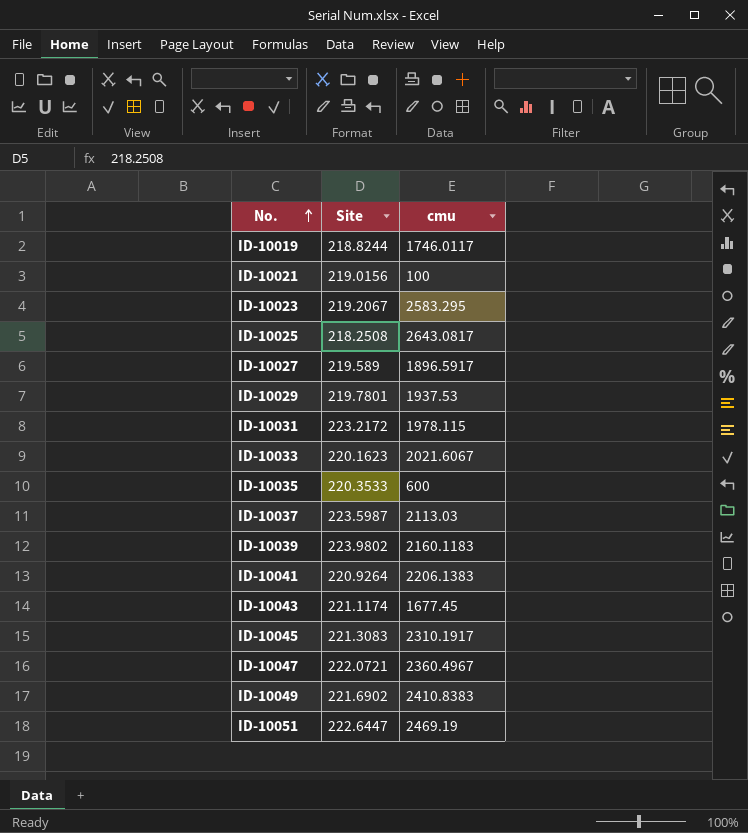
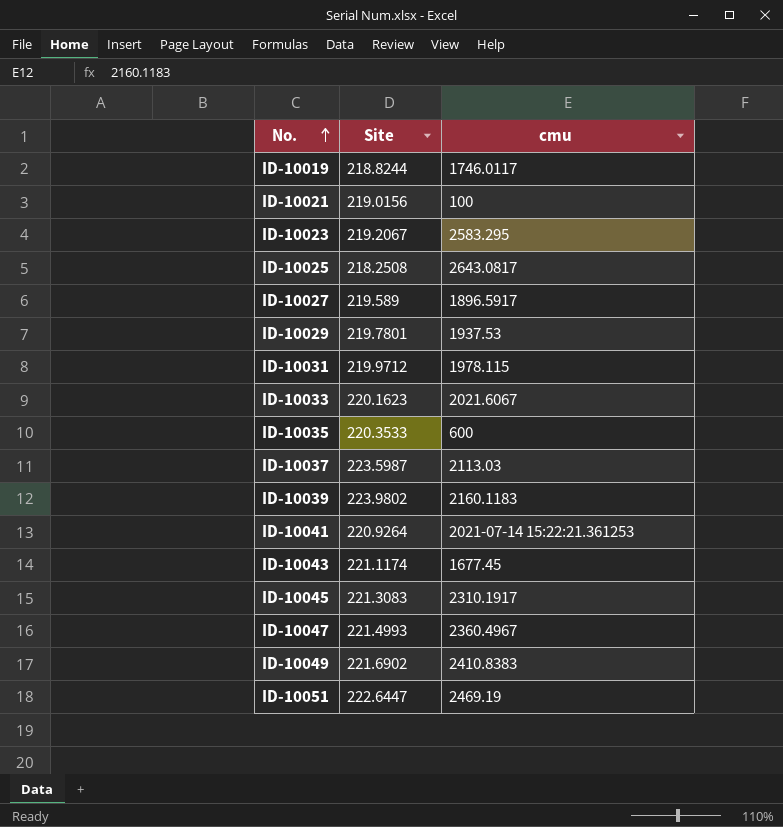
ID-10031 | Site: 223.2172 -> 219.9712
ID-10041 | cmu: 2206.1383 -> 2021-07-14 15:22:21.361253
ID-10047 | Site: 222.0721 -> 221.4993

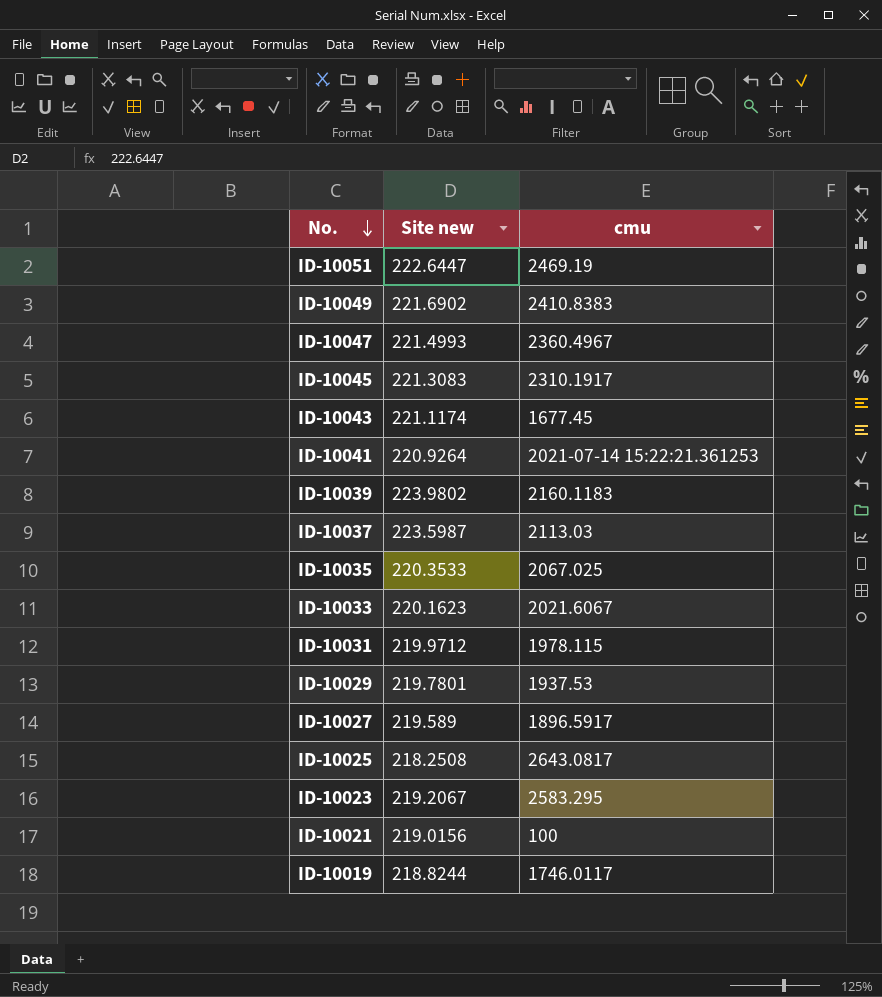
row order: No. ascending -> No. descending
column name: Site -> Site new
ID-10035 | cmu: 600 -> 2067.025

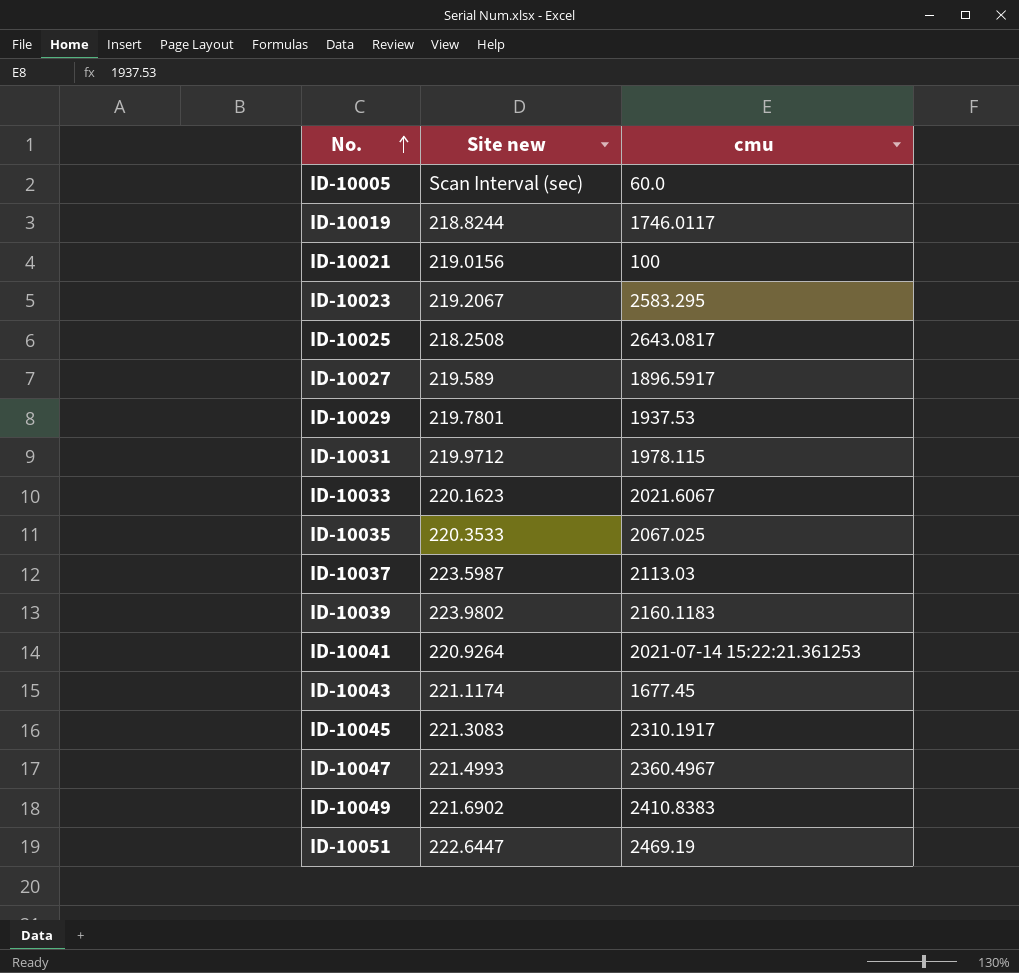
row order: No. descending -> No. ascending
row ID-10005: none -> Scan Interval (sec) | 60.0

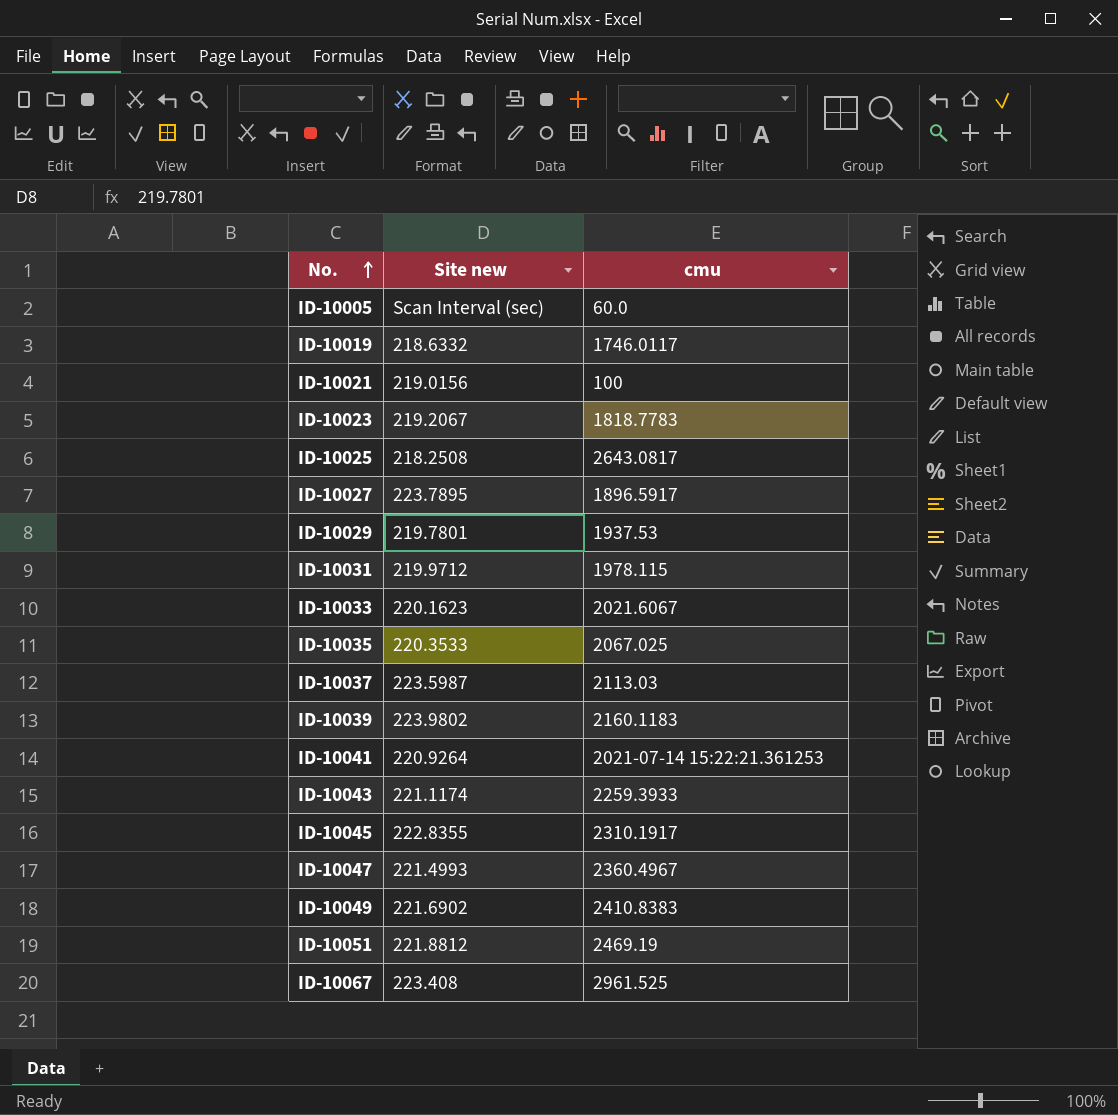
ID-10019 | Site new: 218.8244 -> 218.6332
ID-10023 | cmu: 2583.295 -> 1818.7783
ID-10027 | Site new: 219.589 -> 223.7895
ID-10043 | cmu: 1677.45 -> 2259.3933
ID-10045 | Site new: 221.3083 -> 222.8355
ID-10051 | Site new: 222.6447 -> 221.8812
row ID-10067: none -> 223.408 | 2961.525

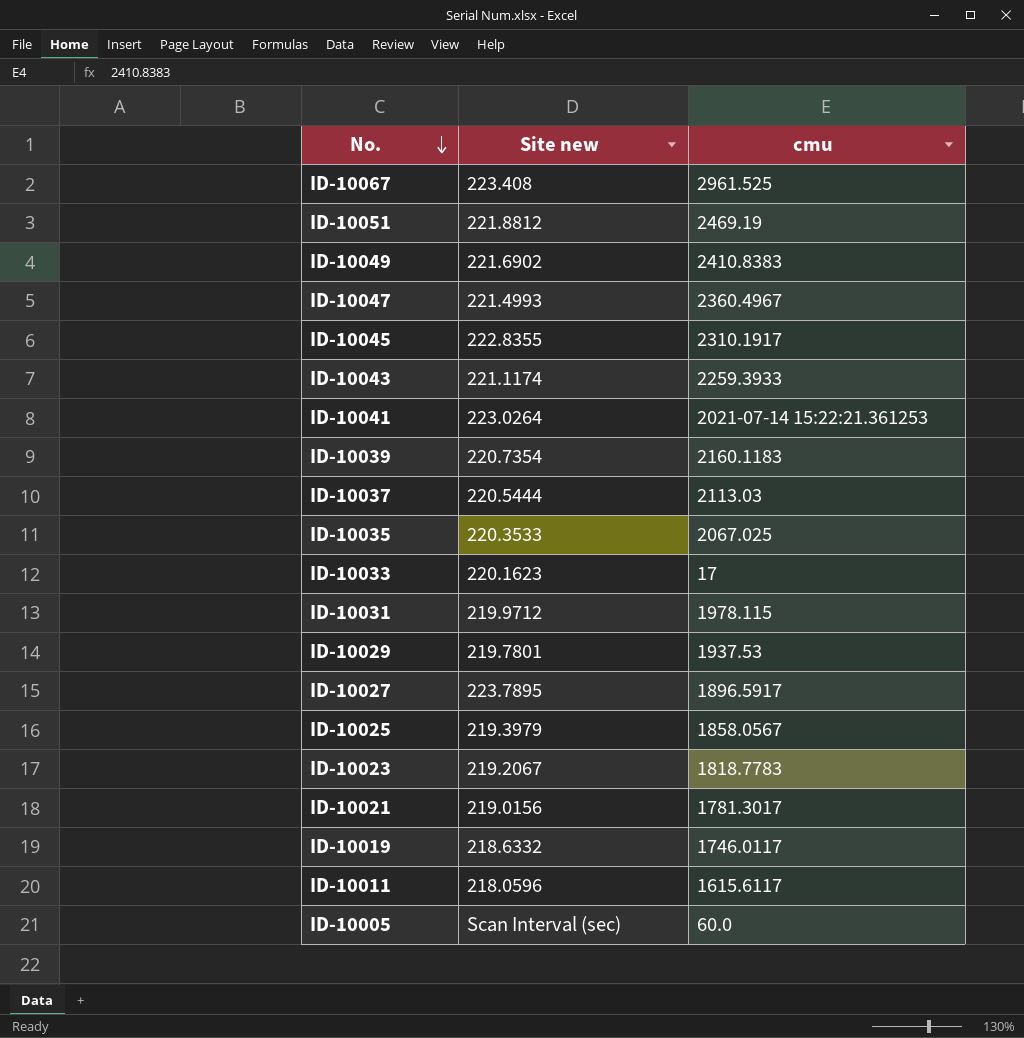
row order: No. ascending -> No. descending
ID-10041 | Site new: 220.9264 -> 223.0264
ID-10039 | Site new: 223.9802 -> 220.7354
ID-10037 | Site new: 223.5987 -> 220.5444
ID-10033 | cmu: 2021.6067 -> 17
ID-10025 | Site new: 218.2508 -> 219.3979
ID-10025 | cmu: 2643.0817 -> 1858.0567
ID-10021 | cmu: 100 -> 1781.3017
row ID-10011: none -> 218.0596 | 1615.6117

